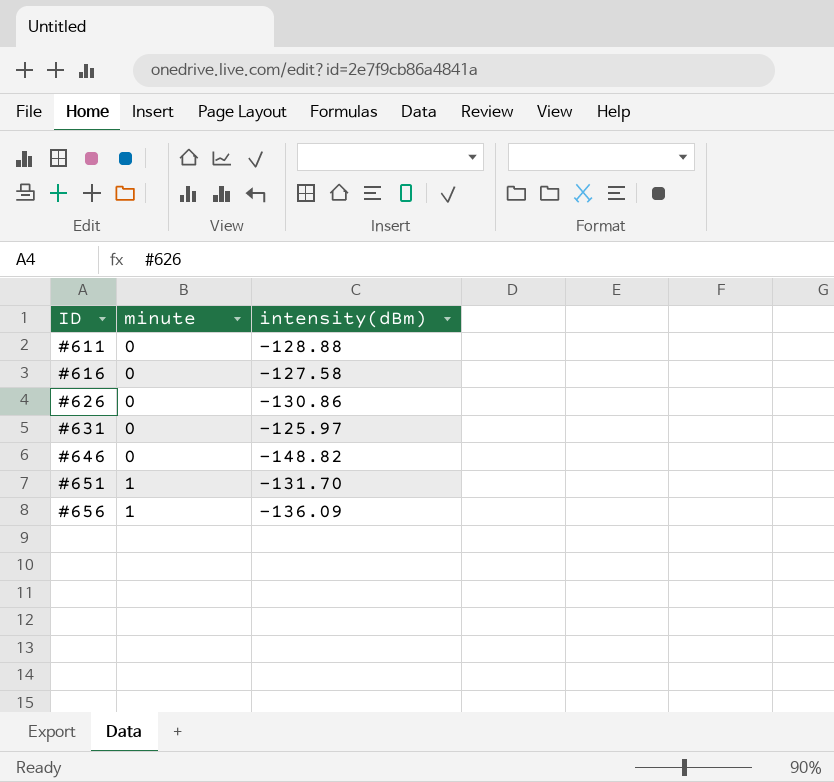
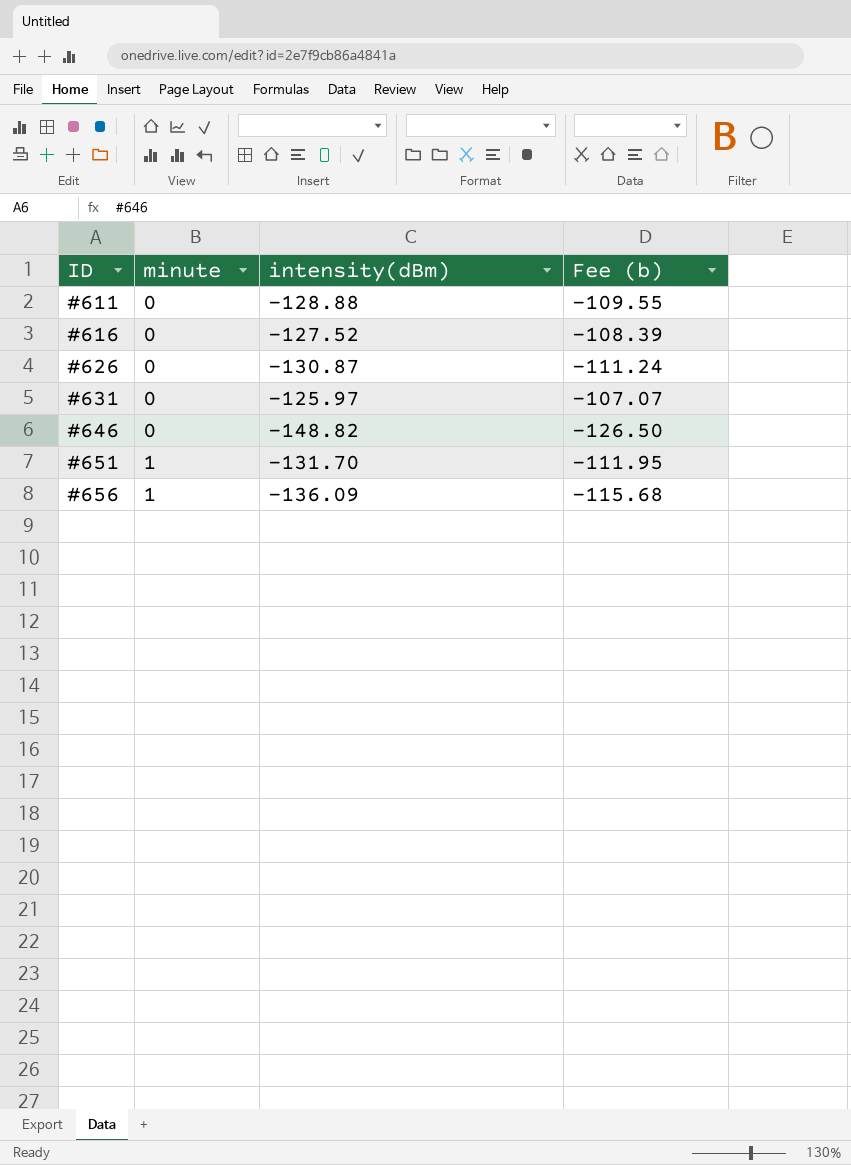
column Fee (b) | formula: none -> [intensity(dBm)] * 0.85
#616 | intensity(dBm): -127.58 -> -127.52
#626 | intensity(dBm): -130.86 -> -130.87

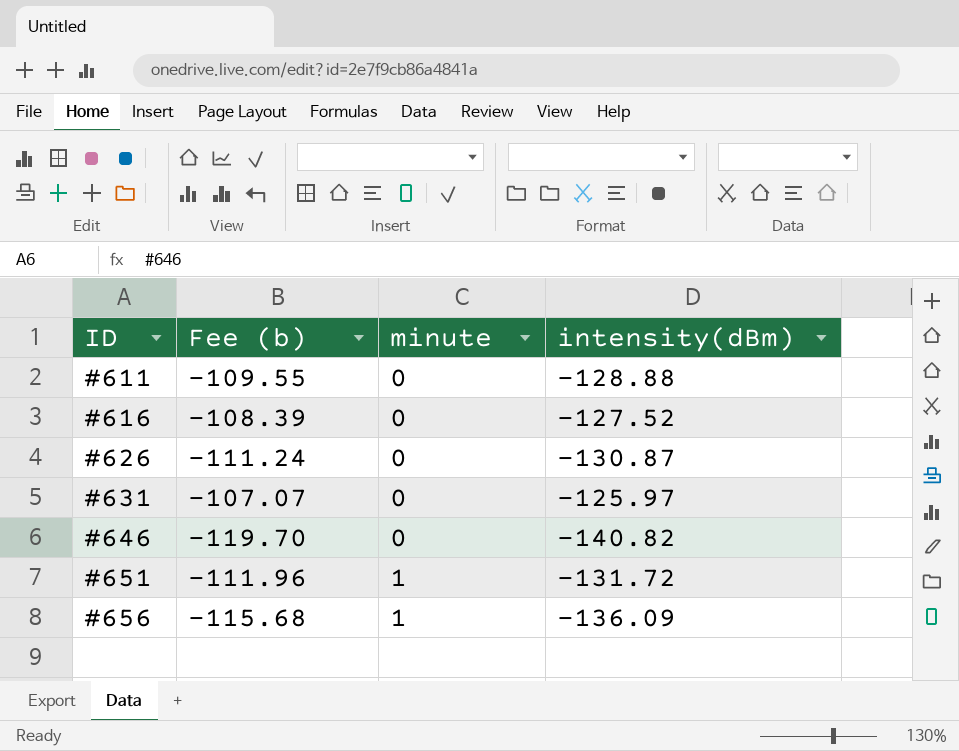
column Fee (b) | position: 4 -> 2
#646 | Fee (b): -126.50 -> -119.70
#646 | intensity(dBm): -148.82 -> -140.82
#651 | Fee (b): -111.95 -> -111.96
#651 | intensity(dBm): -131.70 -> -131.72

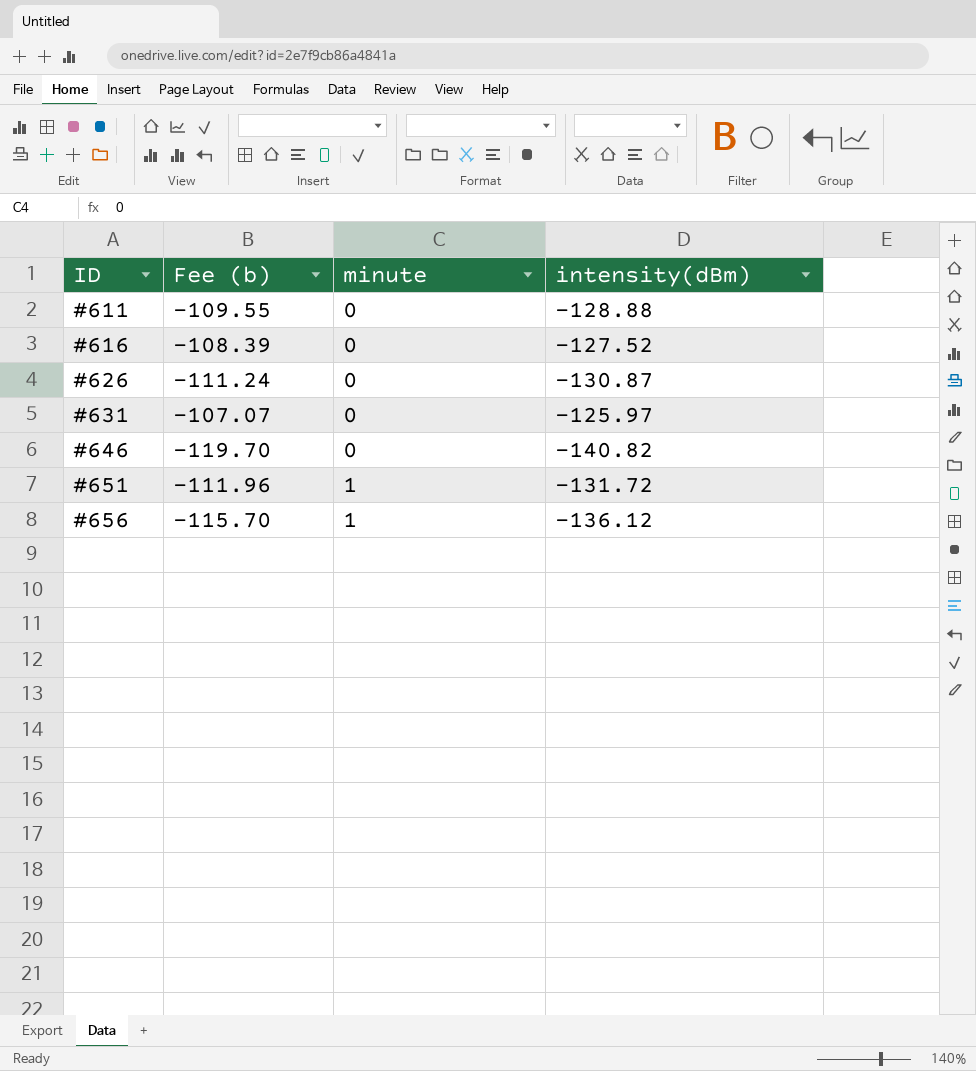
#656 | Fee (b): -115.68 -> -115.70
#656 | intensity(dBm): -136.09 -> -136.12

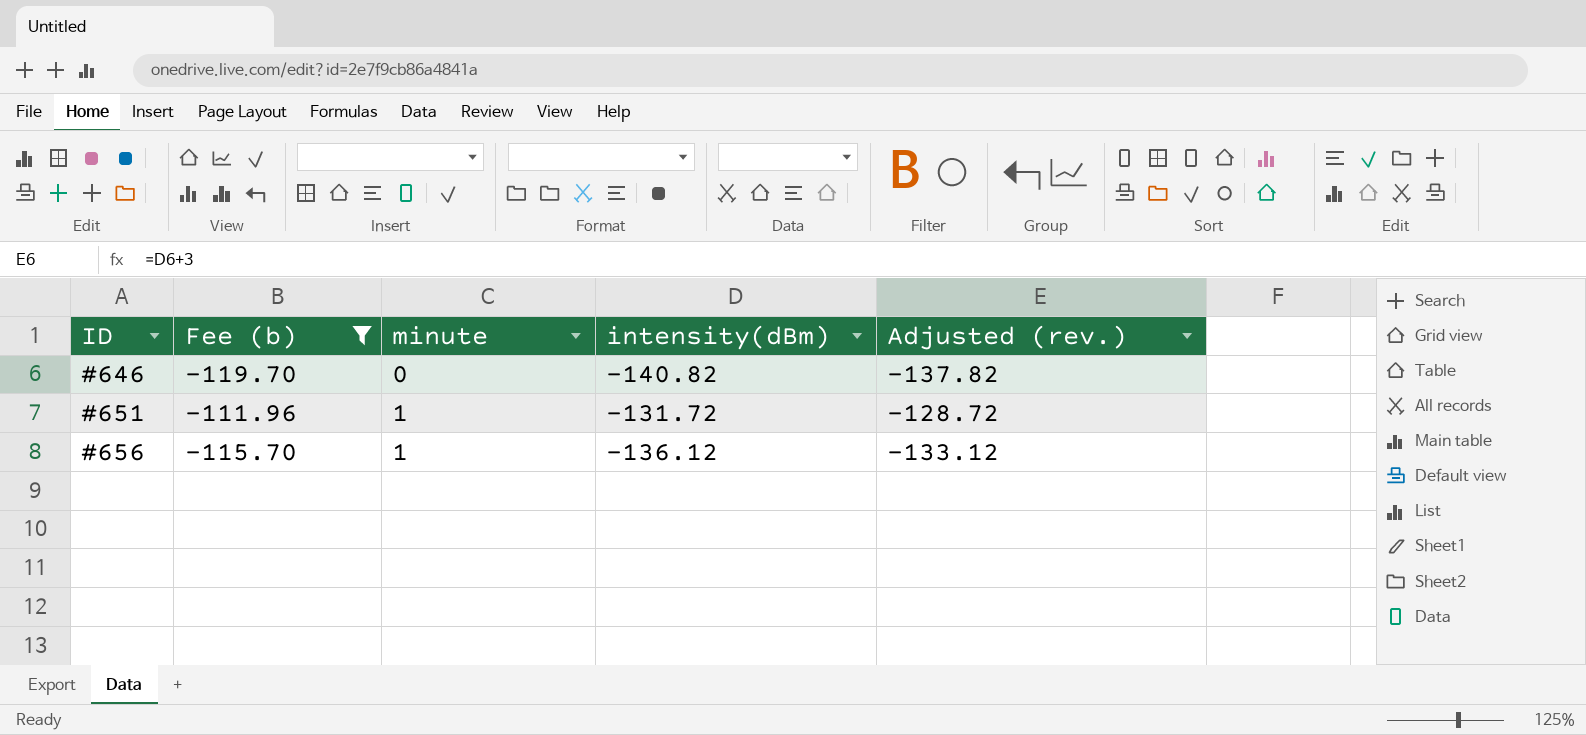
filter: none -> Fee (b) <= -111.96
column Adjusted (rev.) | formula: none -> [intensity(dBm)] + 3

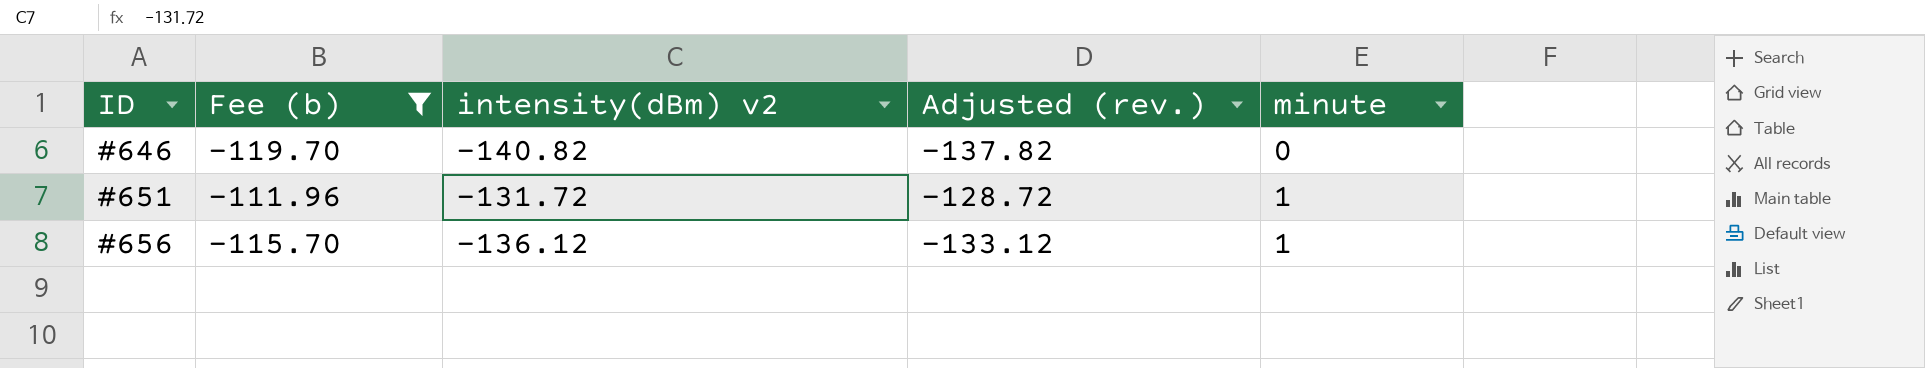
column name: intensity(dBm) -> intensity(dBm) v2
column minute | position: 3 -> 5

